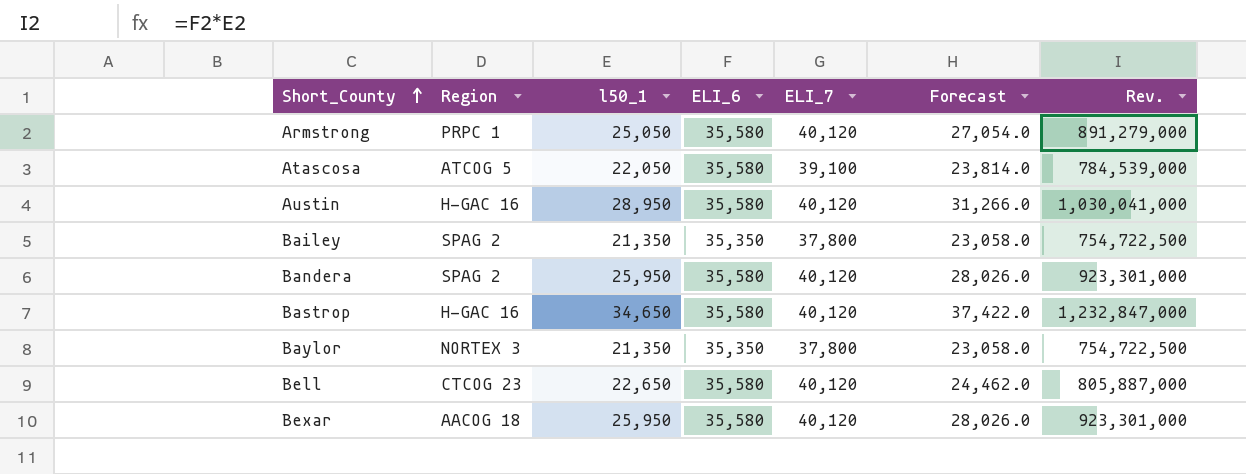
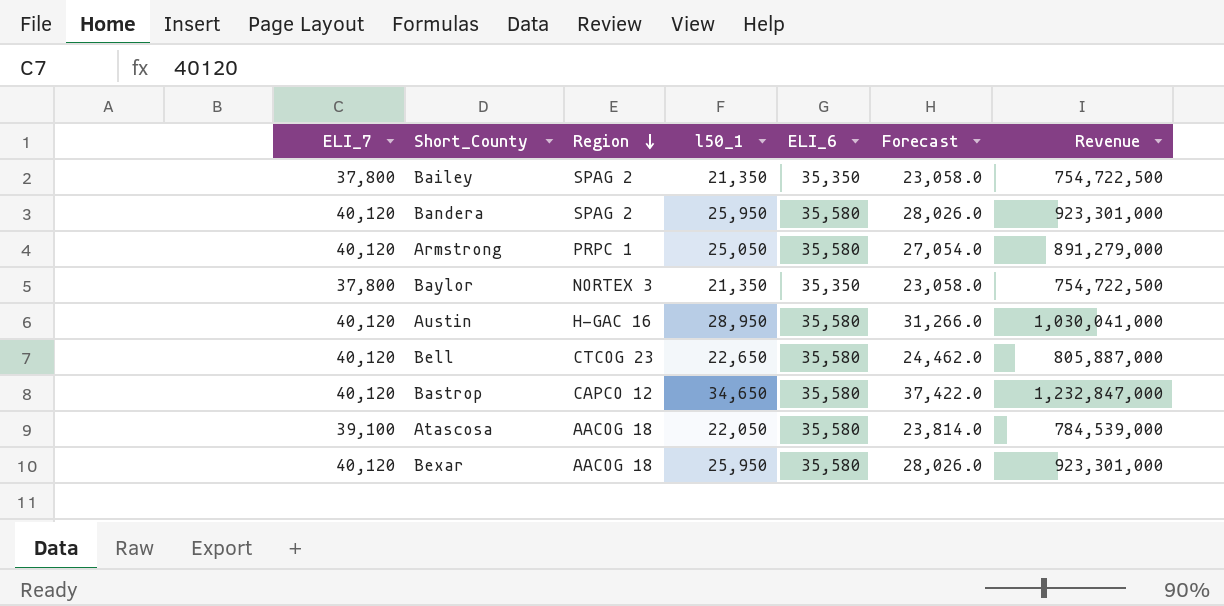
row order: Short_County ascending -> Region descending
column ELI_7 | position: 5 -> 1
column name: Rev. -> Revenue
Bastrop | Region: H-GAC 16 -> CAPCO 12
Atascosa | Region: ATCOG 5 -> AACOG 18

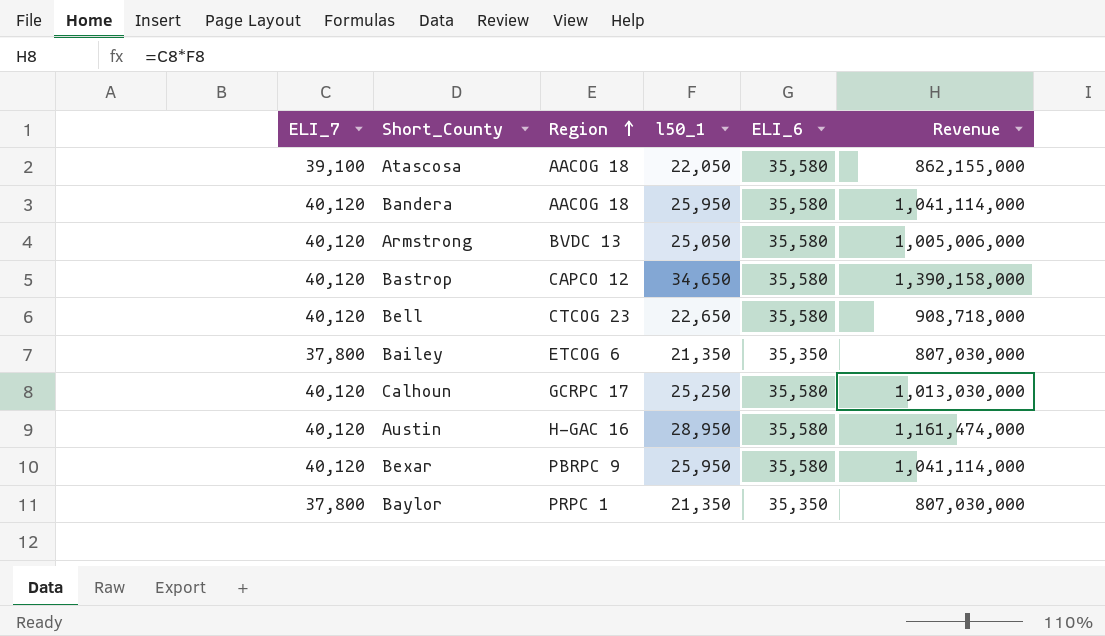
row order: Region descending -> Region ascending
column Forecast | formula: [l50_1] * 1.08 -> none
column Revenue | formula: [l50_1] * [ELI_6] -> [ELI_7] * [l50_1]
Bandera | Region: SPAG 2 -> AACOG 18
Armstrong | Region: PRPC 1 -> BVDC 13
Bailey | Region: SPAG 2 -> ETCOG 6
row Calhoun: none -> 40,120 | GCRPC 17 | 25,250 | 35,580 | 1,013,030,000
Bexar | Region: AACOG 18 -> PBRPC 9
Baylor | Region: NORTEX 3 -> PRPC 1

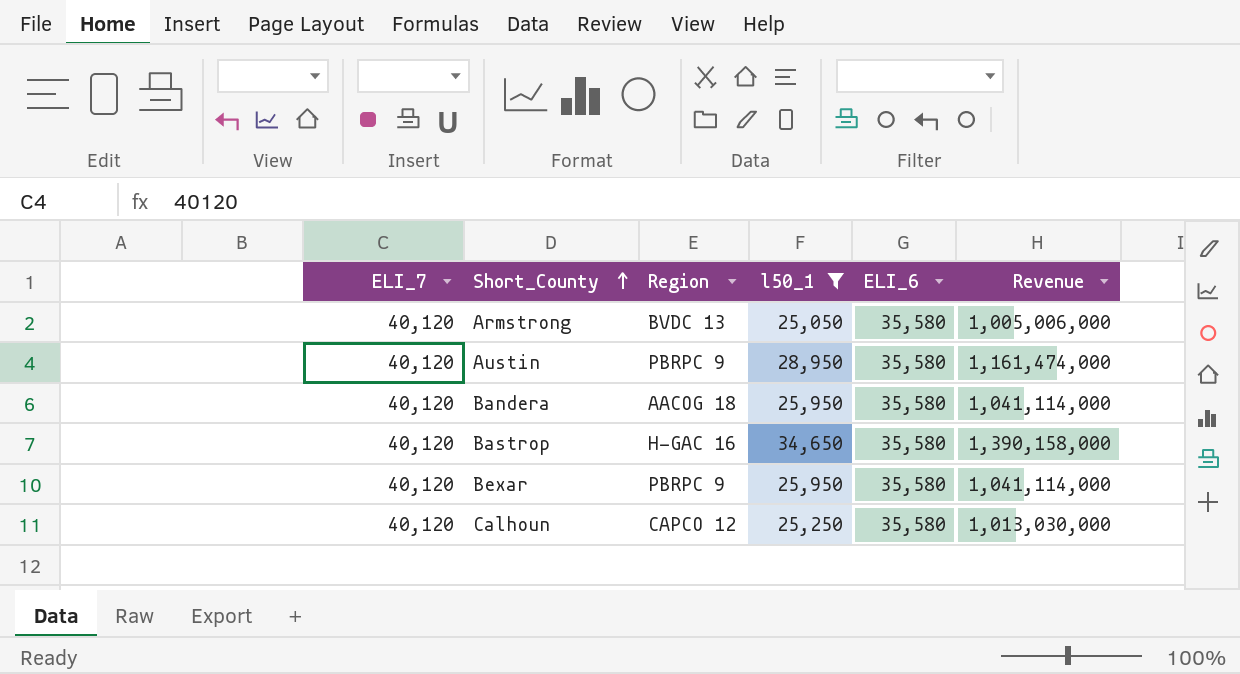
filter: none -> l50_1 >= 25,050
row order: Region ascending -> Short_County ascending
Austin | Region: H-GAC 16 -> PBRPC 9
Bastrop | Region: CAPCO 12 -> H-GAC 16
Calhoun | Region: GCRPC 17 -> CAPCO 12

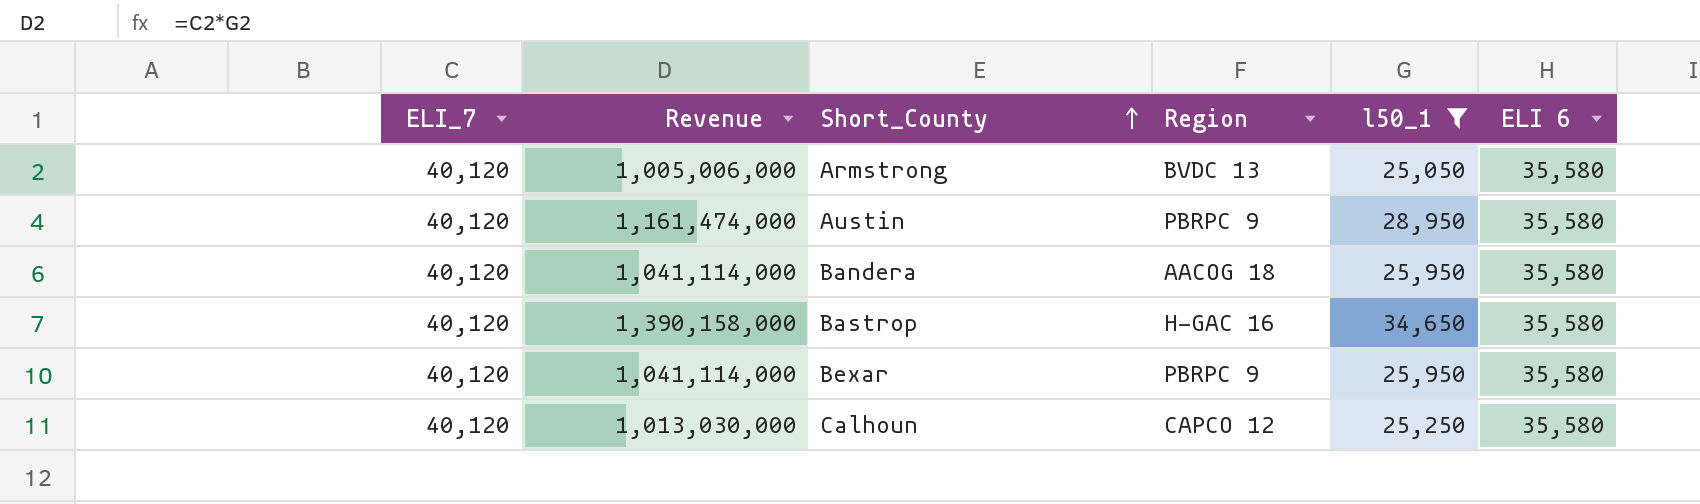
column Revenue | position: 6 -> 2
column name: ELI_6 -> ELI 6

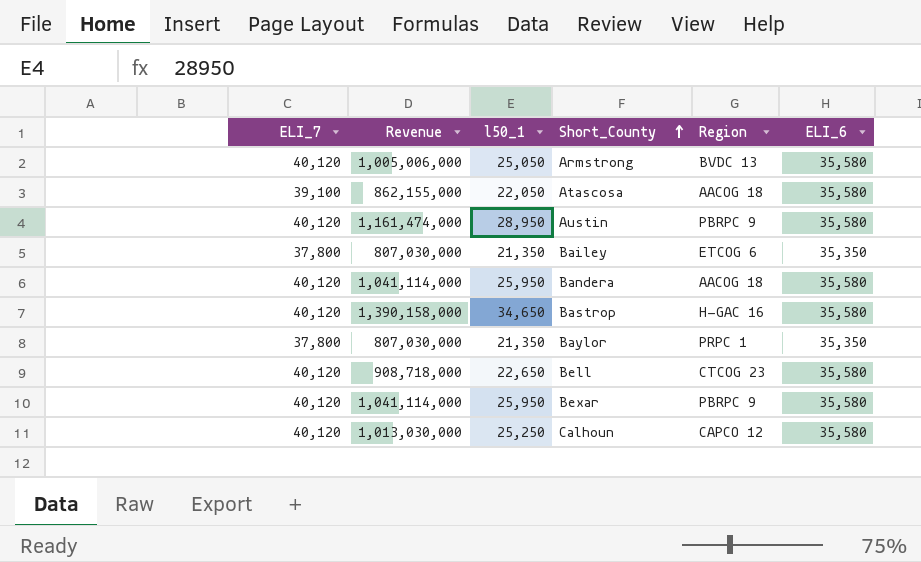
filter: l50_1 >= 25,050 -> none
column l50_1 | position: 5 -> 3
column name: ELI 6 -> ELI_6

